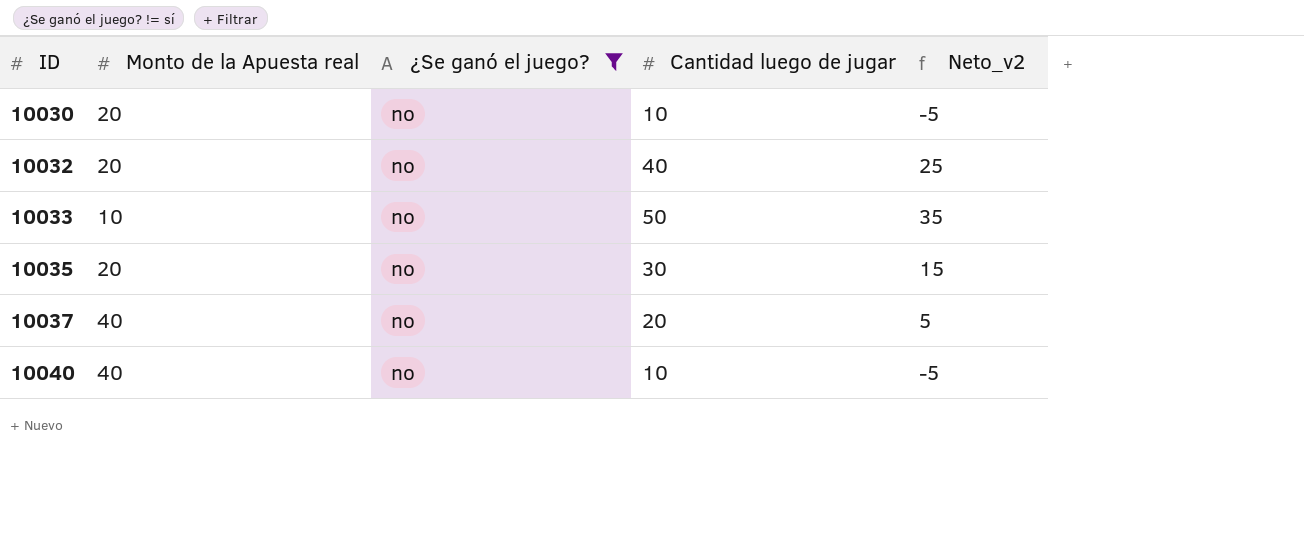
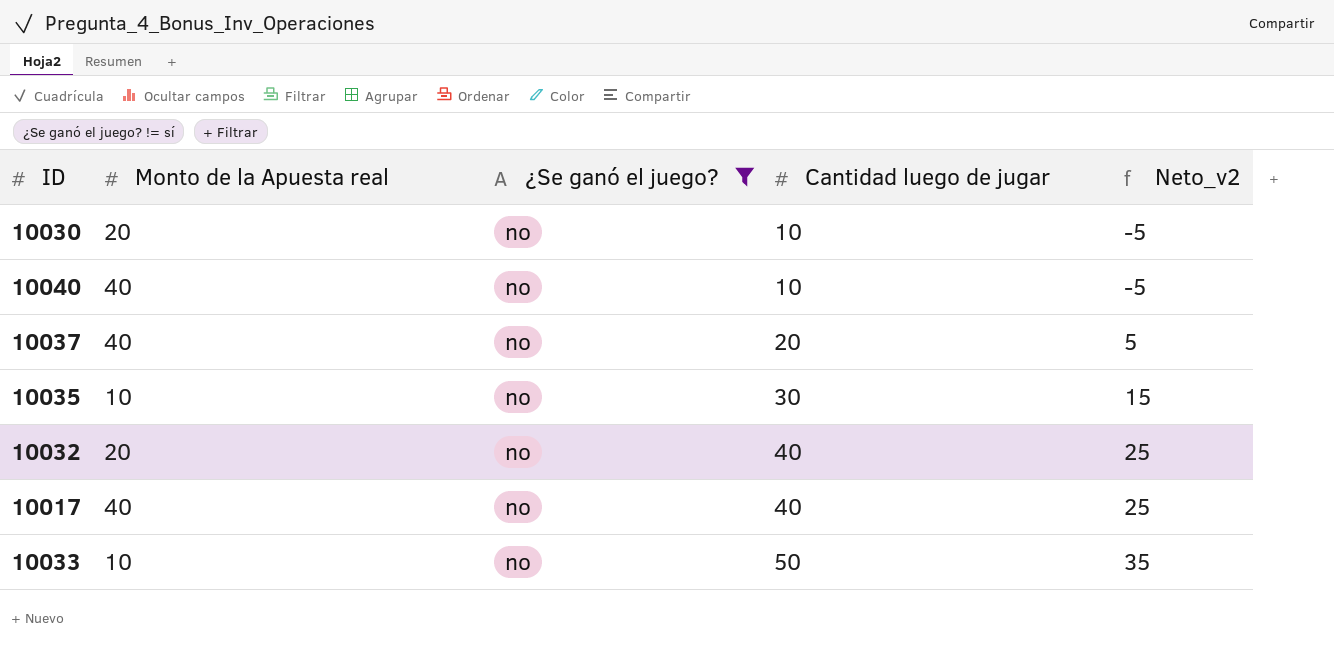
row order: ID ascending -> Cantidad luego de jugar ascending
10035 | Monto de la Apuesta real: 20 -> 10
row 10017: none -> 40 | no | 40 | 25

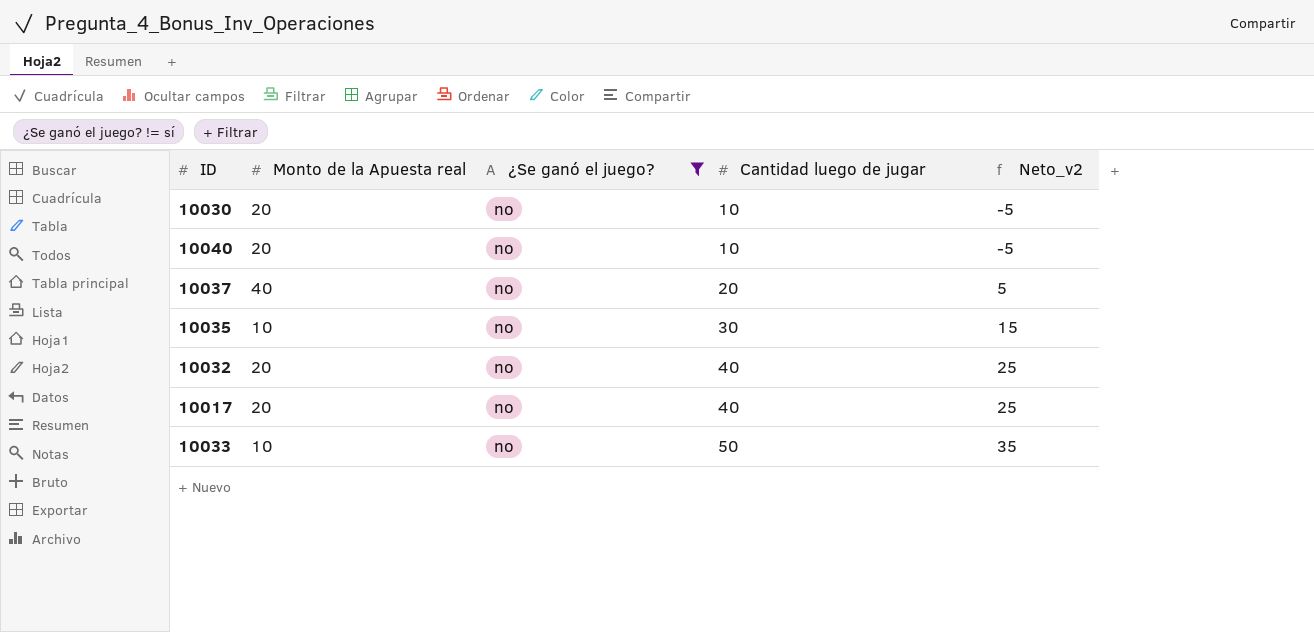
10040 | Monto de la Apuesta real: 40 -> 20
10017 | Monto de la Apuesta real: 40 -> 20

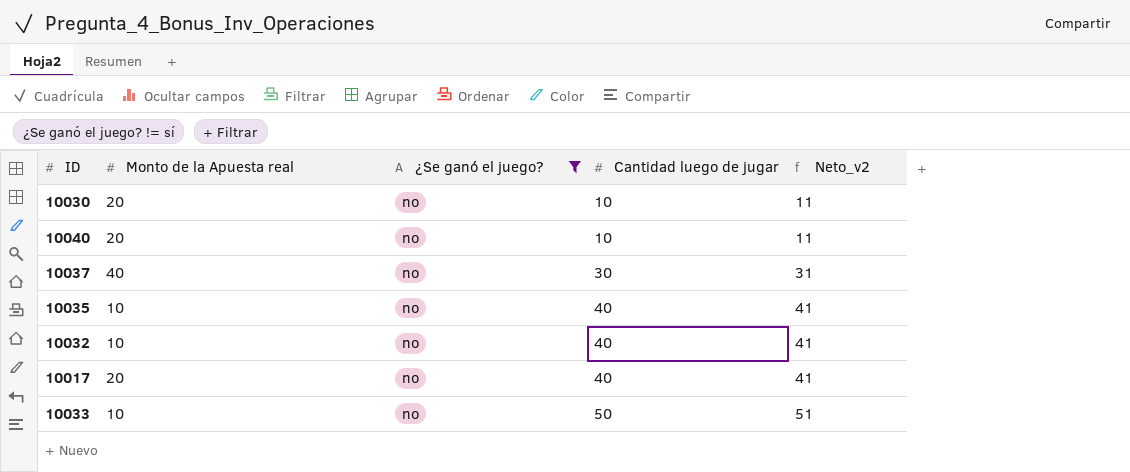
column Neto_v2 | formula: [Cantidad luego de jugar] - 15 -> [Cantidad luego de jugar] + 1
10037 | Cantidad luego de jugar: 20 -> 30
10035 | Cantidad luego de jugar: 30 -> 40
10032 | Monto de la Apuesta real: 20 -> 10

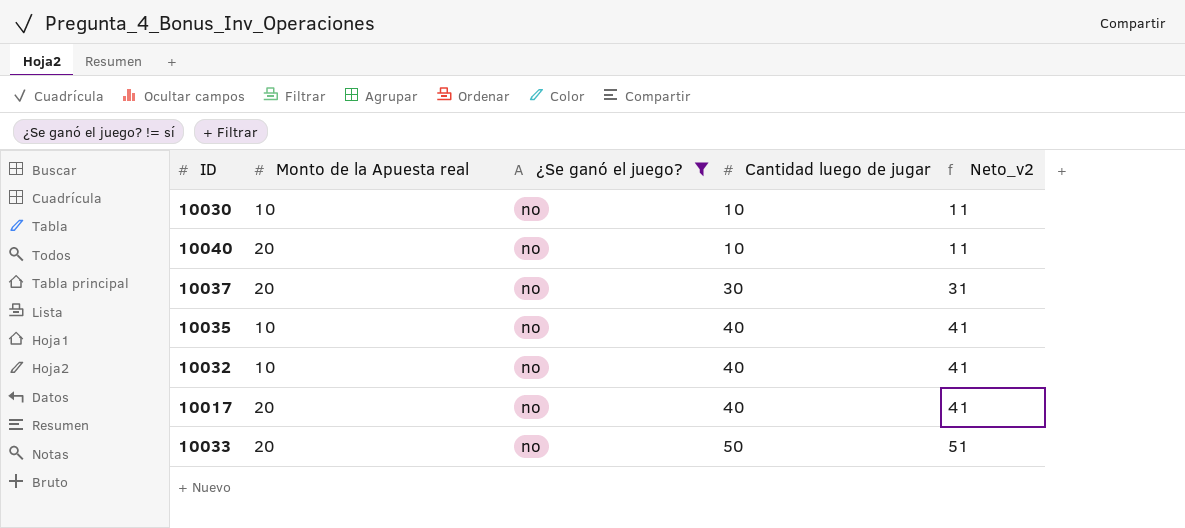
10030 | Monto de la Apuesta real: 20 -> 10
10037 | Monto de la Apuesta real: 40 -> 20
10033 | Monto de la Apuesta real: 10 -> 20

